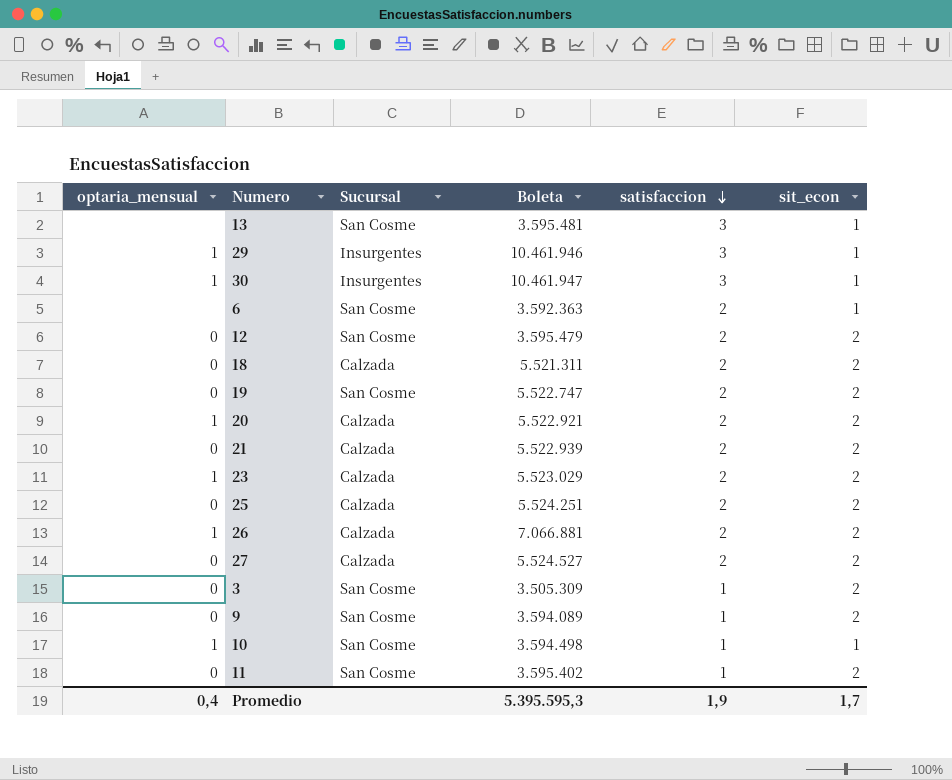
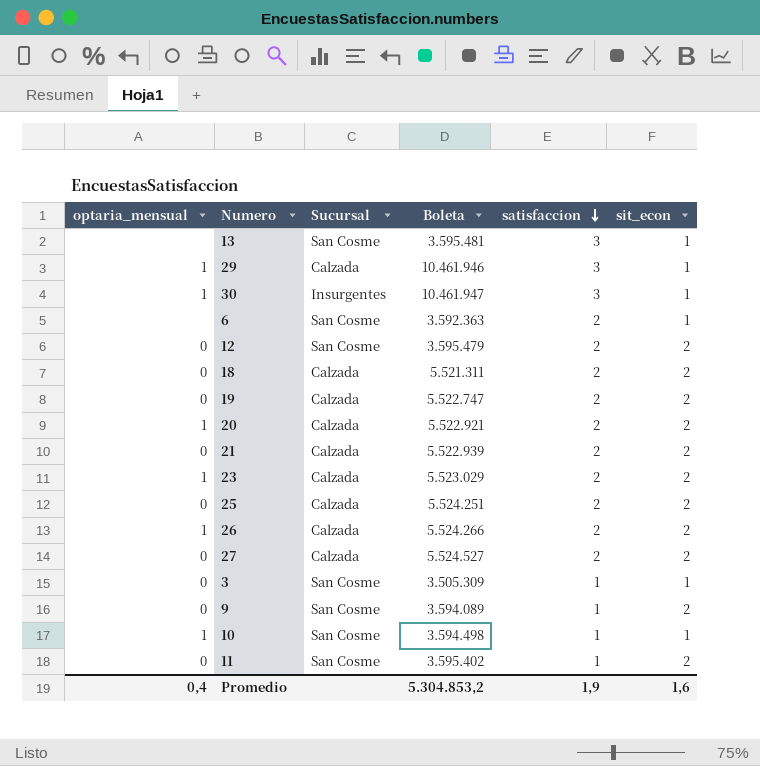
29 | Sucursal: Insurgentes -> Calzada
19 | Sucursal: San Cosme -> Calzada
26 | Boleta: 7.066.881 -> 5.524.266
3 | sit_econ: 2 -> 1
Promedio | Boleta: 5.395.595,3 -> 5.304.853,2
Promedio | sit_econ: 1,7 -> 1,6

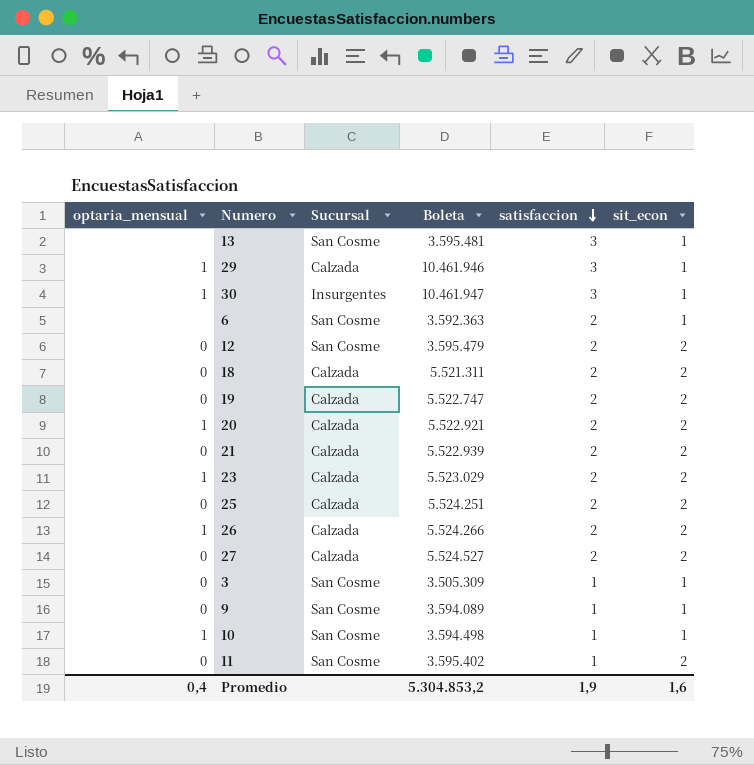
9 | sit_econ: 2 -> 1

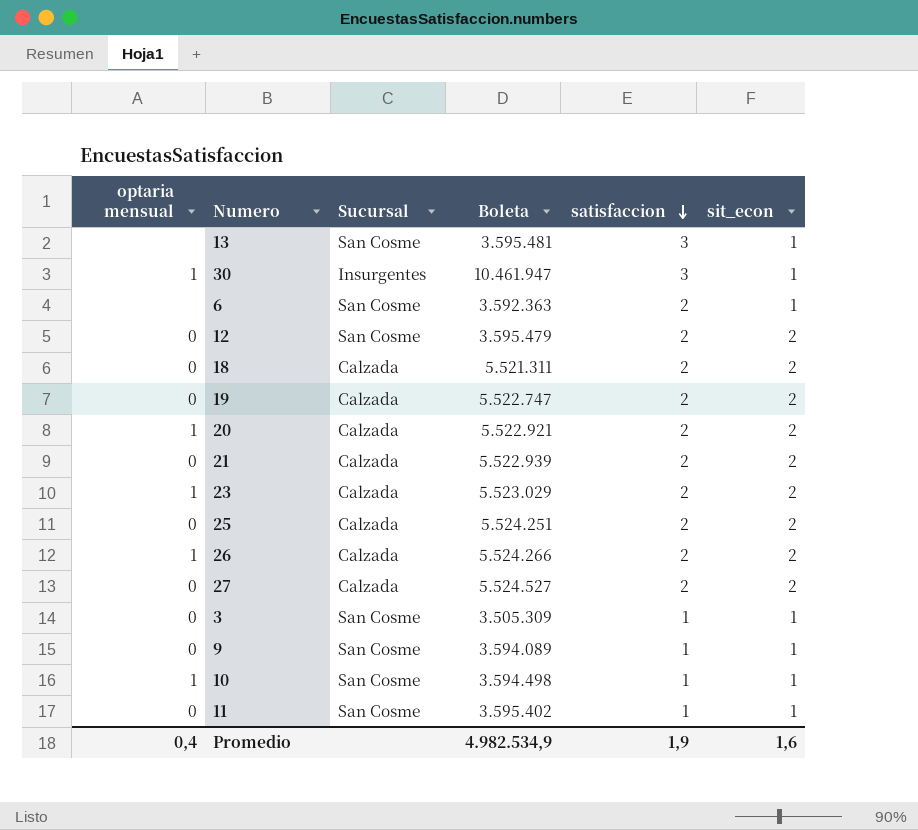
column name: optaria_mensual -> optaria mensual
row 29: 1 | Calzada | 10.461.946 | 3 | 1 -> none
11 | sit_econ: 2 -> 1
Promedio | Boleta: 5.304.853,2 -> 4.982.534,9

